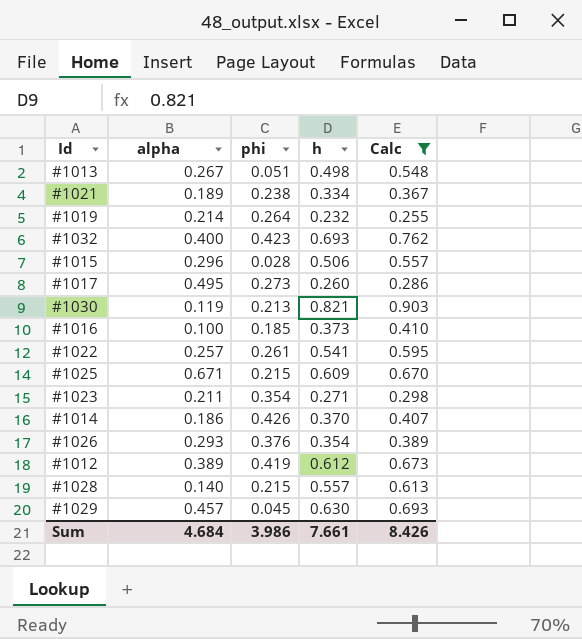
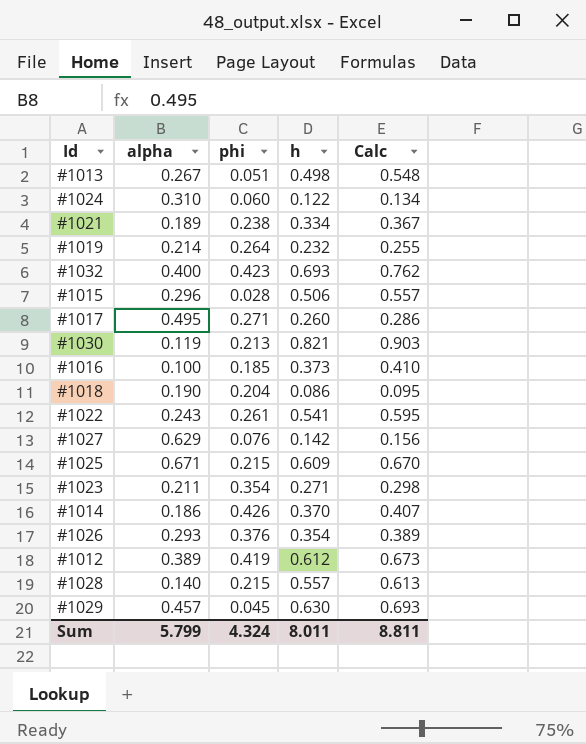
filter: Calc >= 0.255 -> none
#1017 | phi: 0.273 -> 0.271
#1022 | alpha: 0.257 -> 0.243
Sum | alpha: 4.684 -> 5.799
Sum | phi: 3.986 -> 4.324
Sum | h: 7.661 -> 8.011
Sum | Calc: 8.426 -> 8.811

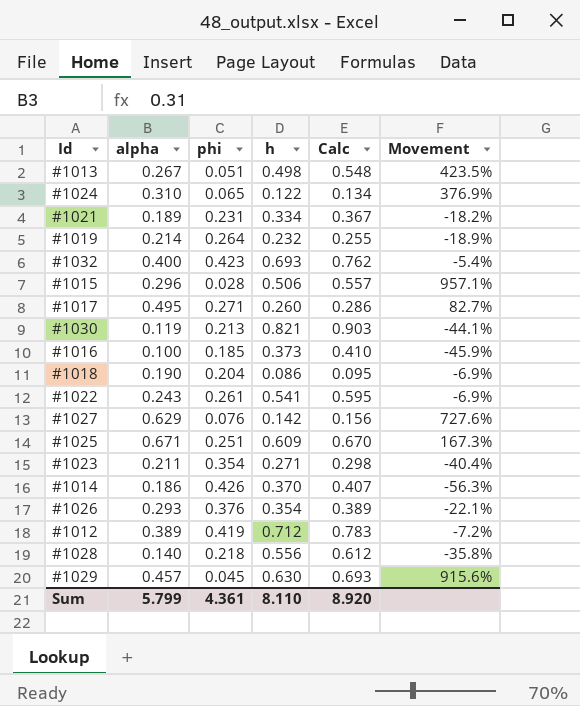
column Movement | formula: none -> ([alpha] - [phi]) / [phi]
#1024 | phi: 0.060 -> 0.065
#1021 | phi: 0.238 -> 0.231
#1025 | phi: 0.215 -> 0.251
#1012 | h: 0.612 -> 0.712
#1012 | Calc: 0.673 -> 0.783
#1028 | phi: 0.215 -> 0.218
#1028 | h: 0.557 -> 0.556
#1028 | Calc: 0.613 -> 0.612
Sum | phi: 4.324 -> 4.361
Sum | h: 8.011 -> 8.110
Sum | Calc: 8.811 -> 8.920

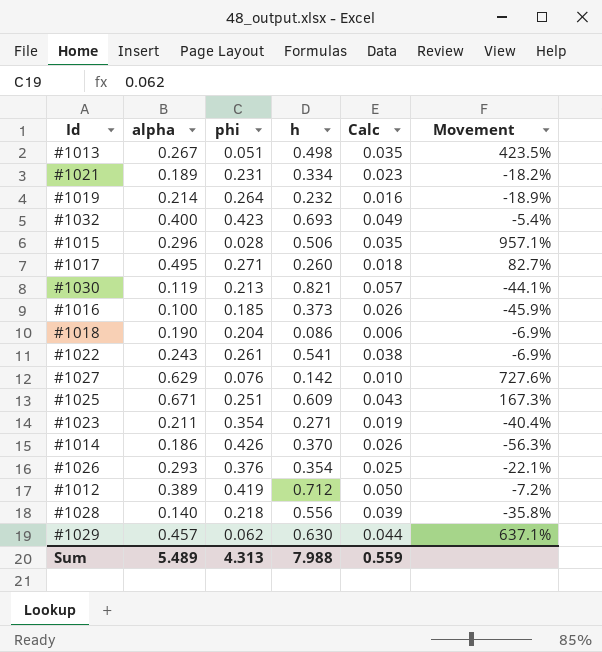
column Calc | formula: [h] * 1.1 -> [h] * 0.07
row #1024: 0.310 | 0.065 | 0.122 | 0.134 | 376.9% -> none
#1029 | phi: 0.045 -> 0.062
#1029 | Movement: 915.6% -> 637.1%
Sum | alpha: 5.799 -> 5.489
Sum | phi: 4.361 -> 4.313
Sum | h: 8.110 -> 7.988
Sum | Calc: 8.920 -> 0.559

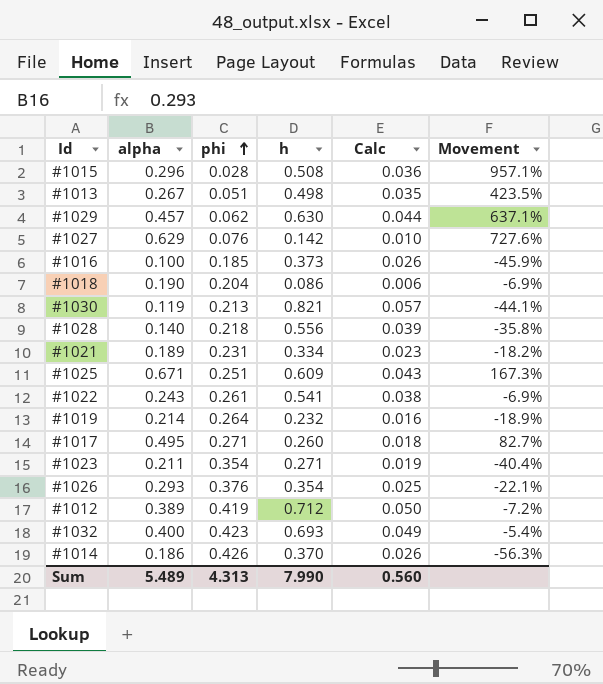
row order: none -> phi ascending
#1015 | h: 0.506 -> 0.508
#1015 | Calc: 0.035 -> 0.036
Sum | h: 7.988 -> 7.990
Sum | Calc: 0.559 -> 0.560

